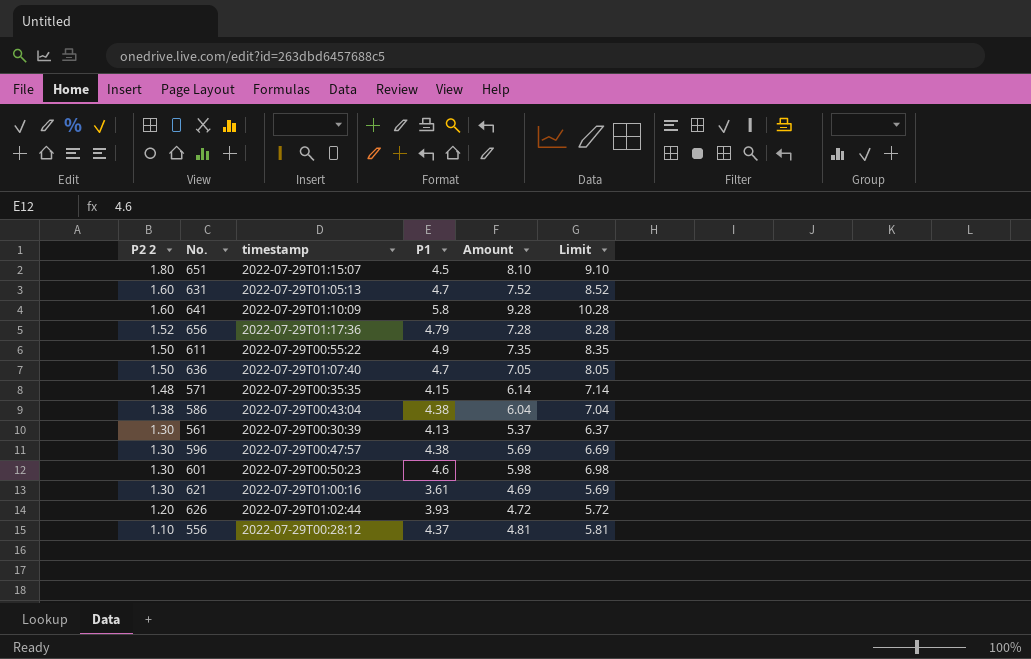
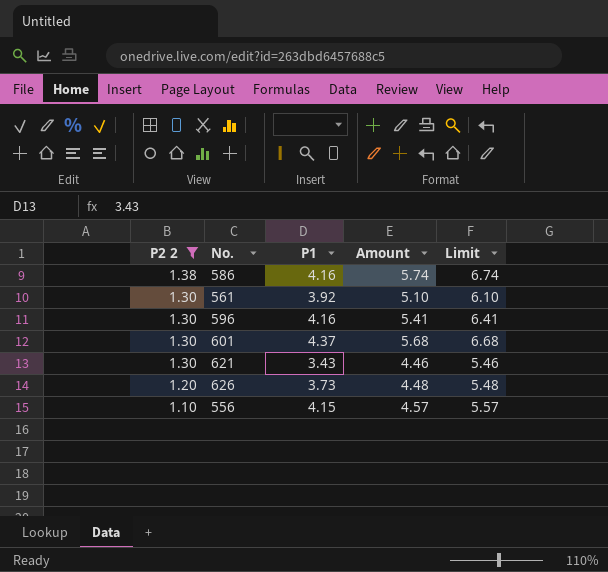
filter: none -> P2 2 <= 1.38
column timestamp | position: 3 -> none
586 | P1: 4.38 -> 4.16
586 | Amount: 6.04 -> 5.74
586 | Limit: 7.04 -> 6.74
561 | P1: 4.13 -> 3.92
561 | Amount: 5.37 -> 5.10
561 | Limit: 6.37 -> 6.10
596 | P1: 4.38 -> 4.16
596 | Amount: 5.69 -> 5.41
596 | Limit: 6.69 -> 6.41
601 | P1: 4.6 -> 4.37
601 | Amount: 5.98 -> 5.68
601 | Limit: 6.98 -> 6.68
621 | P1: 3.61 -> 3.43
621 | Amount: 4.69 -> 4.46
621 | Limit: 5.69 -> 5.46
626 | P1: 3.93 -> 3.73
626 | Amount: 4.72 -> 4.48
626 | Limit: 5.72 -> 5.48
556 | P1: 4.37 -> 4.15
556 | Amount: 4.81 -> 4.57
556 | Limit: 5.81 -> 5.57

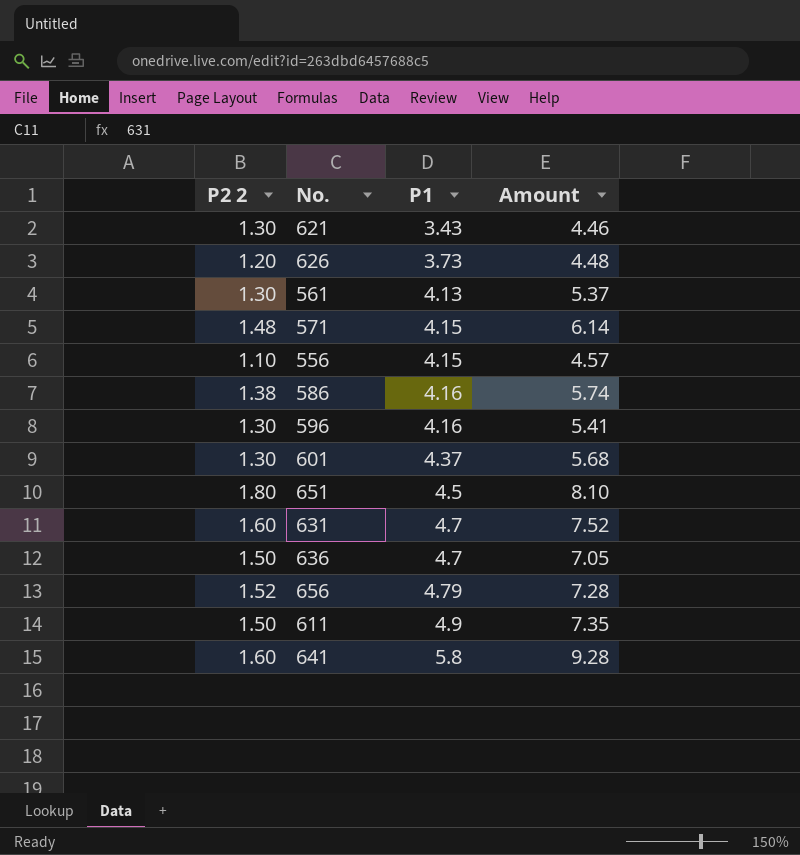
filter: P2 2 <= 1.38 -> none
row order: P2 2 descending -> P1 ascending
column Limit | formula: [Amount] + 1 -> none
561 | P1: 3.92 -> 4.13
561 | Amount: 5.10 -> 5.37

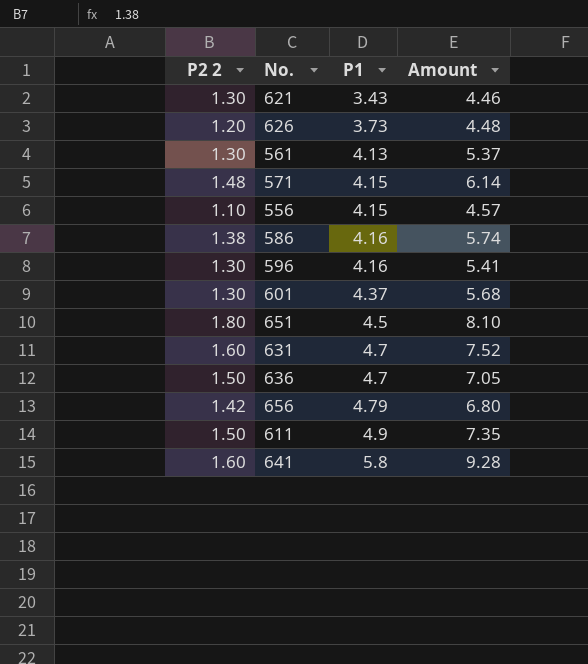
656 | P2 2: 1.52 -> 1.42
656 | Amount: 7.28 -> 6.80

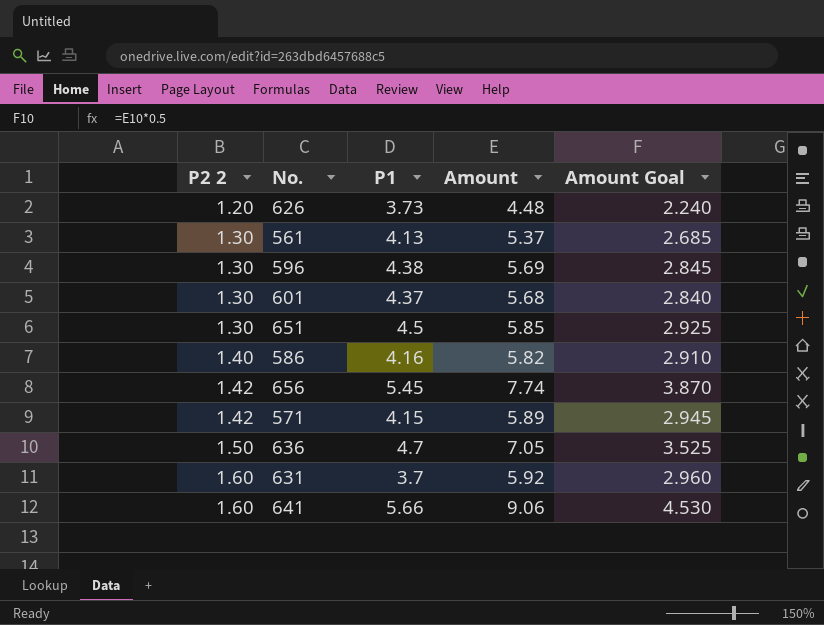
row order: P1 ascending -> P2 2 ascending
column Amount Goal | formula: none -> [Amount] * 0.5
row 621: 1.30 | 3.43 | 4.46 -> none
row 556: 1.10 | 4.15 | 4.57 -> none
row 611: 1.50 | 4.9 | 7.35 -> none
596 | P1: 4.16 -> 4.38
596 | Amount: 5.41 -> 5.69
651 | P2 2: 1.80 -> 1.30
651 | Amount: 8.10 -> 5.85
586 | P2 2: 1.38 -> 1.40
586 | Amount: 5.74 -> 5.82
656 | P1: 4.79 -> 5.45
656 | Amount: 6.80 -> 7.74
571 | P2 2: 1.48 -> 1.42
571 | Amount: 6.14 -> 5.89
631 | P1: 4.7 -> 3.7
631 | Amount: 7.52 -> 5.92
641 | P1: 5.8 -> 5.66
641 | Amount: 9.28 -> 9.06

